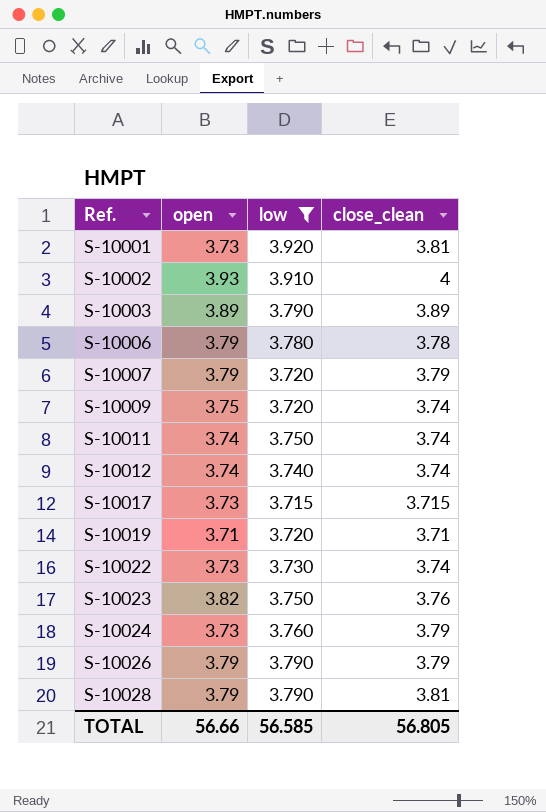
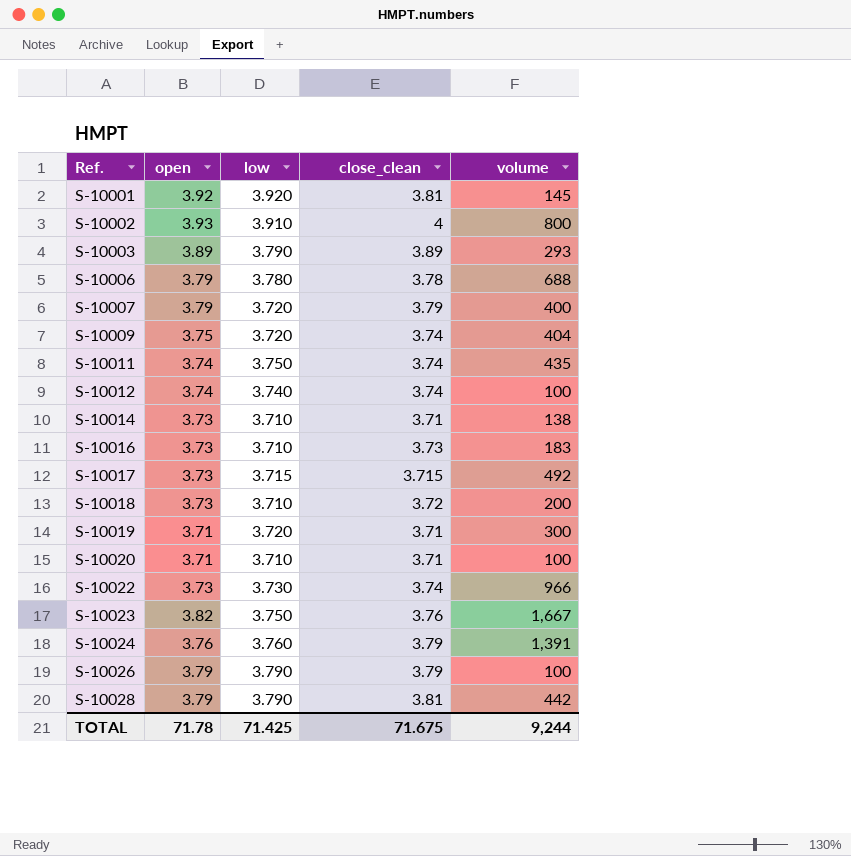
filter: low != 3.710 -> none
column volume | position: none -> 5
S-10001 | open: 3.73 -> 3.92
S-10024 | open: 3.73 -> 3.76
TOTAL | open: 56.66 -> 71.78
TOTAL | low: 56.585 -> 71.425
TOTAL | close_clean: 56.805 -> 71.675

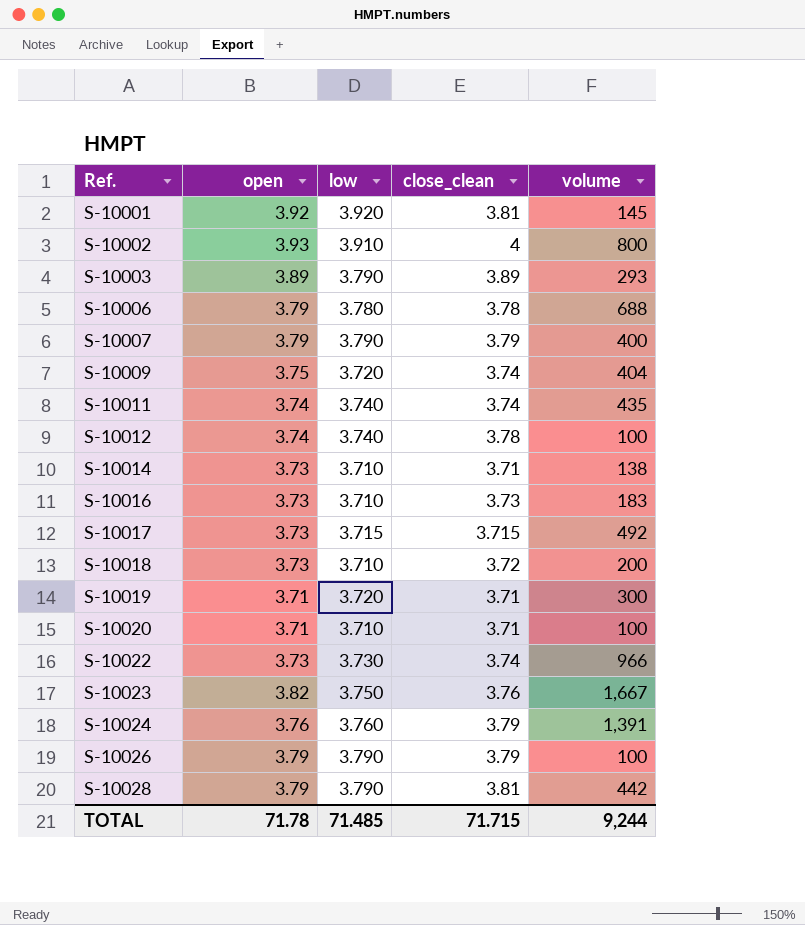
S-10007 | low: 3.720 -> 3.790
S-10011 | low: 3.750 -> 3.740
S-10012 | close_clean: 3.74 -> 3.78
TOTAL | low: 71.425 -> 71.485
TOTAL | close_clean: 71.675 -> 71.715

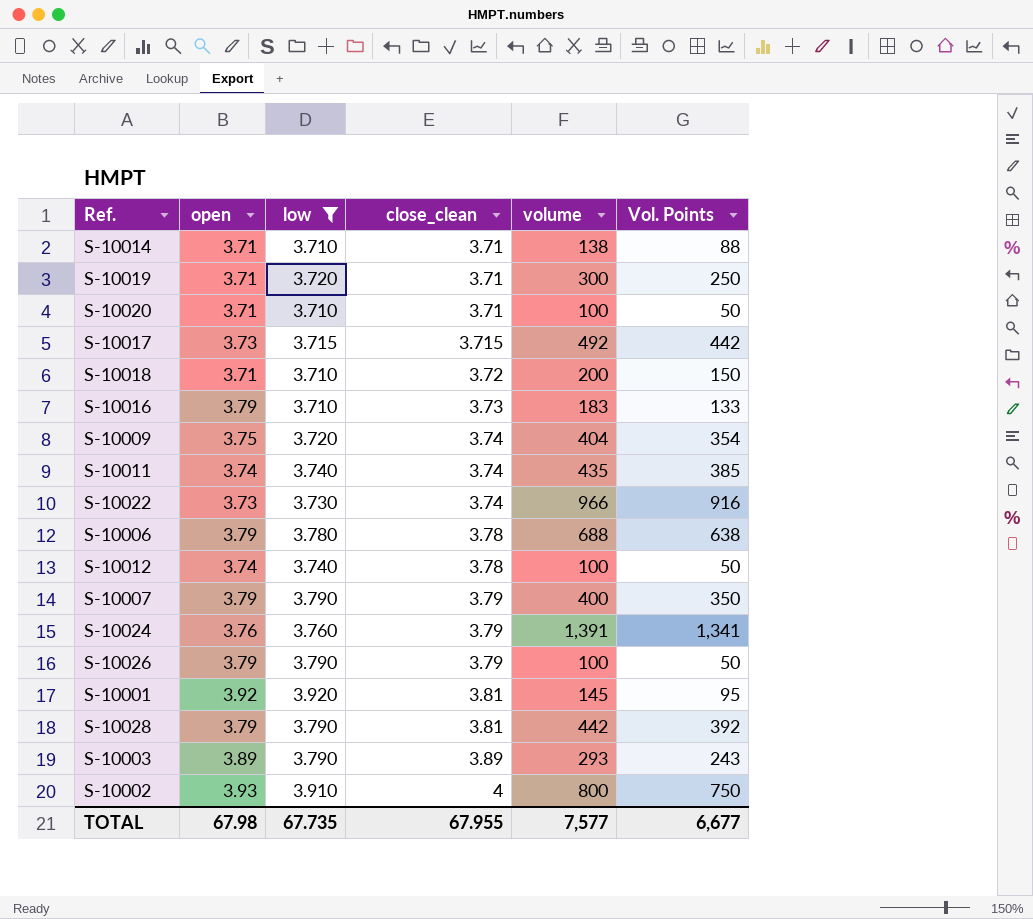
filter: none -> low != 3.750
row order: Ref. ascending -> close_clean ascending
column Vol. Points | formula: none -> [volume] - 50
S-10014 | open: 3.73 -> 3.71
S-10018 | open: 3.73 -> 3.71
S-10016 | open: 3.73 -> 3.79
TOTAL | open: 71.78 -> 67.98
TOTAL | low: 71.485 -> 67.735
TOTAL | close_clean: 71.715 -> 67.955
TOTAL | volume: 9,244 -> 7,577

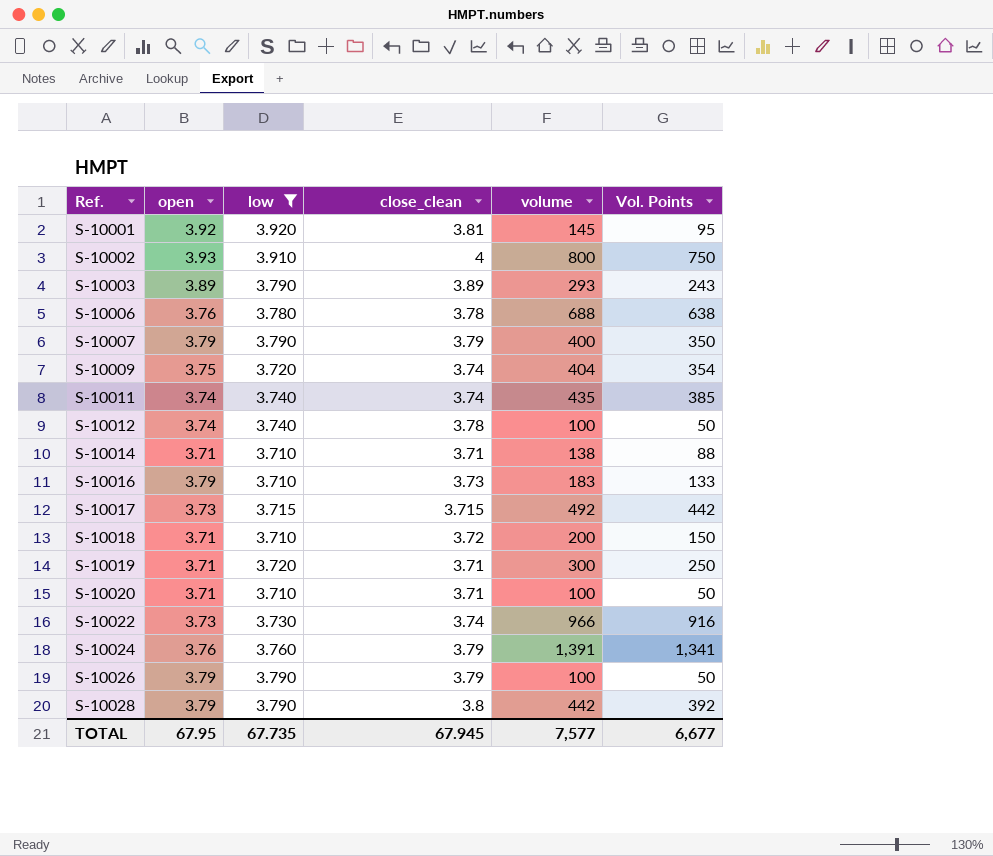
row order: close_clean ascending -> Ref. ascending
S-10006 | open: 3.79 -> 3.76
S-10028 | close_clean: 3.81 -> 3.8
TOTAL | open: 67.98 -> 67.95
TOTAL | close_clean: 67.955 -> 67.945

